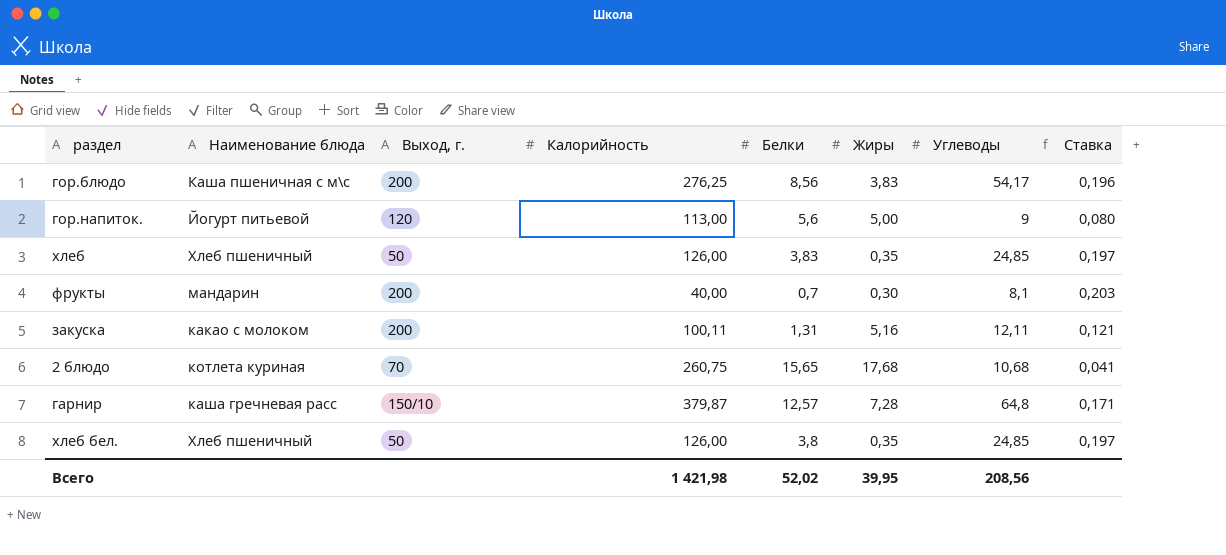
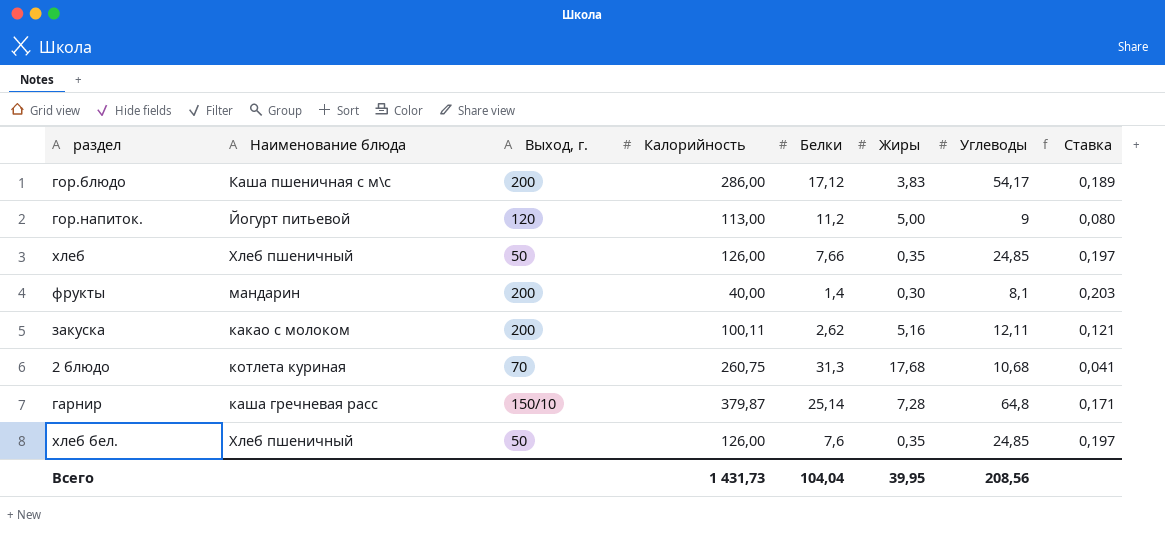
гор.блюдо | Калорийность: 276,25 -> 286,00
гор.блюдо | Белки: 8,56 -> 17,12
гор.блюдо | Ставка: 0,196 -> 0,189
гор.напиток. | Белки: 5,6 -> 11,2
хлеб | Белки: 3,83 -> 7,66
фрукты | Белки: 0,7 -> 1,4
закуска | Белки: 1,31 -> 2,62
2 блюдо | Белки: 15,65 -> 31,3
гарнир | Белки: 12,57 -> 25,14
хлеб бел. | Белки: 3,8 -> 7,6
Всего | Калорийность: 1 421,98 -> 1 431,73
Всего | Белки: 52,02 -> 104,04

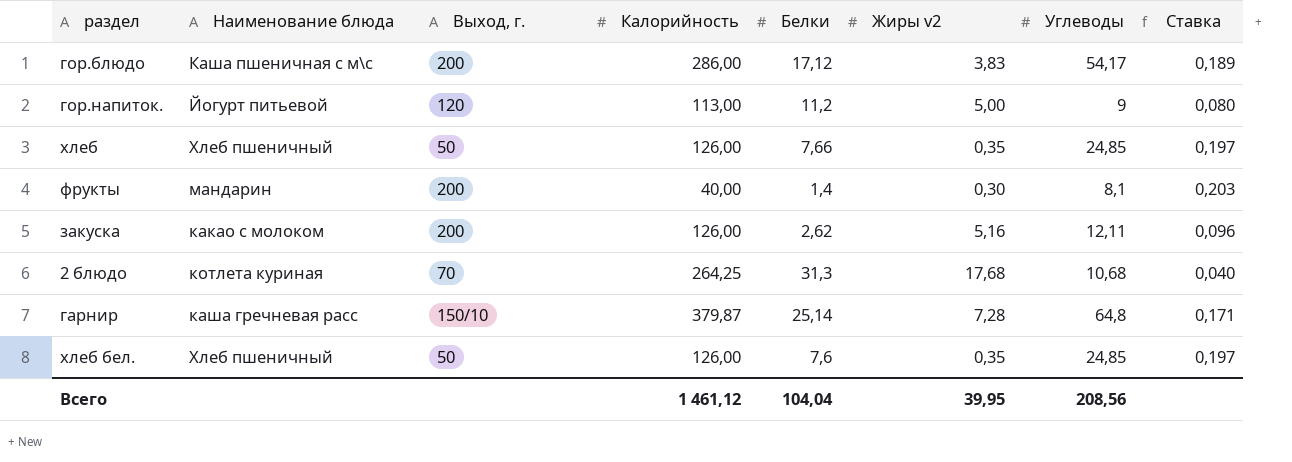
column name: Жиры -> Жиры v2
закуска | Калорийность: 100,11 -> 126,00
закуска | Ставка: 0,121 -> 0,096
2 блюдо | Калорийность: 260,75 -> 264,25
2 блюдо | Ставка: 0,041 -> 0,040
Всего | Калорийность: 1 431,73 -> 1 461,12

